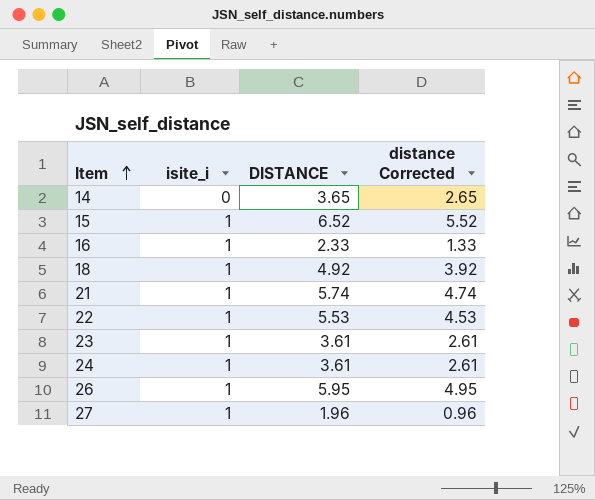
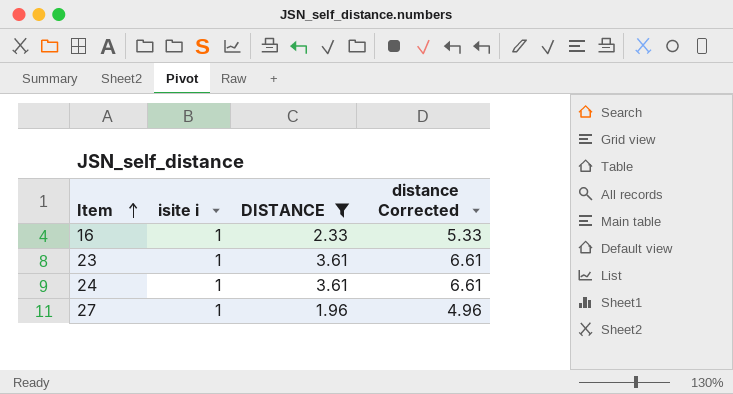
filter: none -> DISTANCE <= 3.61
column name: isite_i -> isite i
column distance Corrected | formula: [DISTANCE] - 1 -> [DISTANCE] + 3

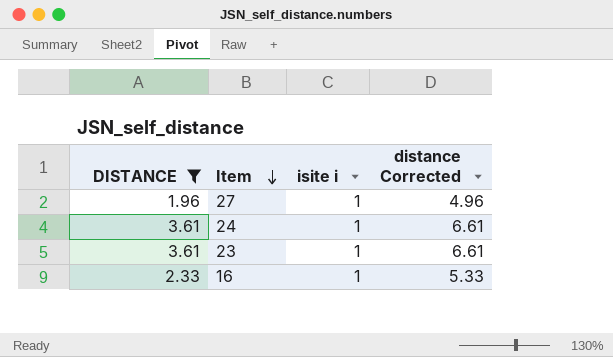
row order: Item ascending -> Item descending
column DISTANCE | position: 3 -> 1

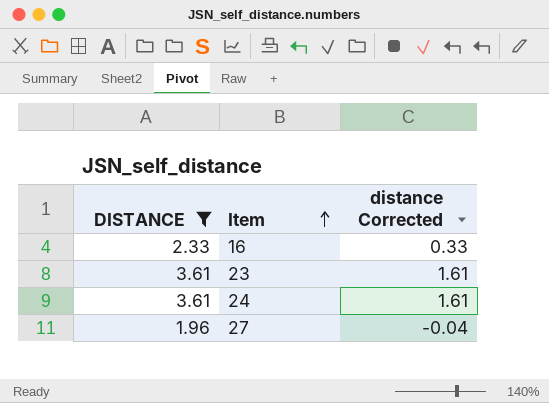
row order: Item descending -> Item ascending
column isite i | position: 3 -> none
column distance Corrected | formula: [DISTANCE] + 3 -> [DISTANCE] - 2

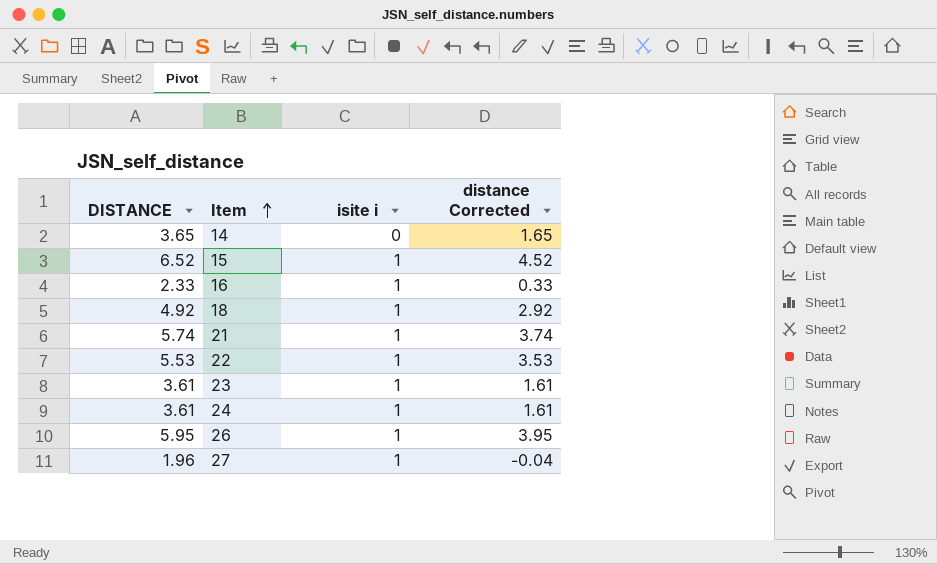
filter: DISTANCE <= 3.61 -> none
column isite i | position: none -> 3

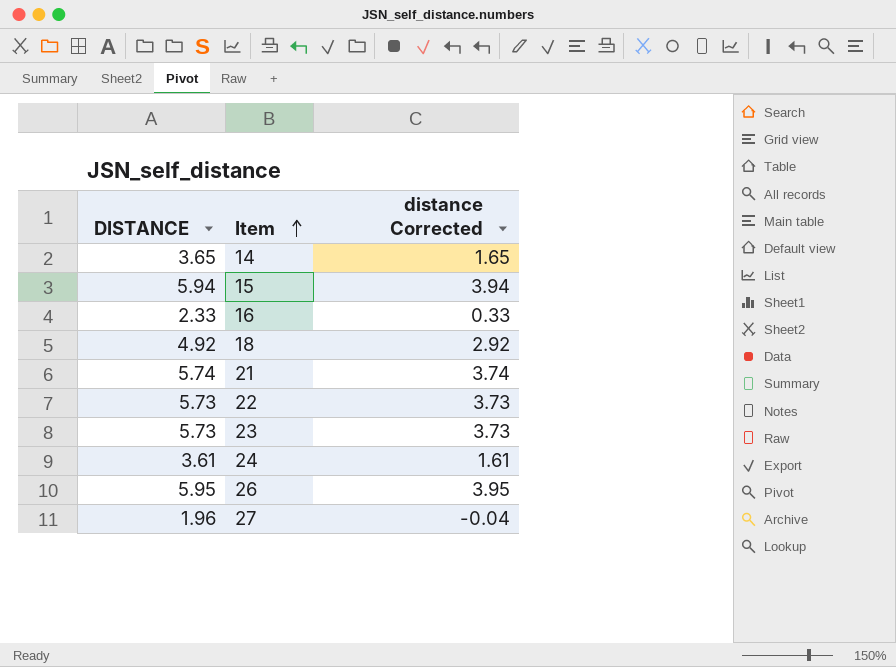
column isite i | position: 3 -> none
15 | DISTANCE: 6.52 -> 5.94
15 | distance Corrected: 4.52 -> 3.94
22 | DISTANCE: 5.53 -> 5.73
22 | distance Corrected: 3.53 -> 3.73
23 | DISTANCE: 3.61 -> 5.73
23 | distance Corrected: 1.61 -> 3.73

